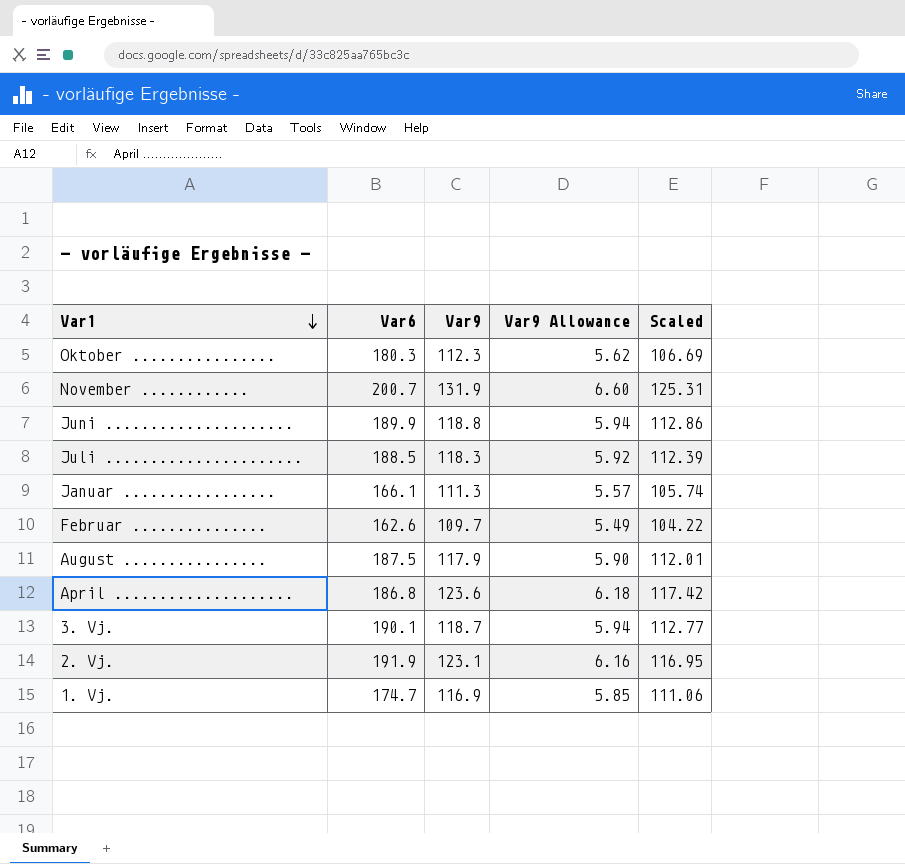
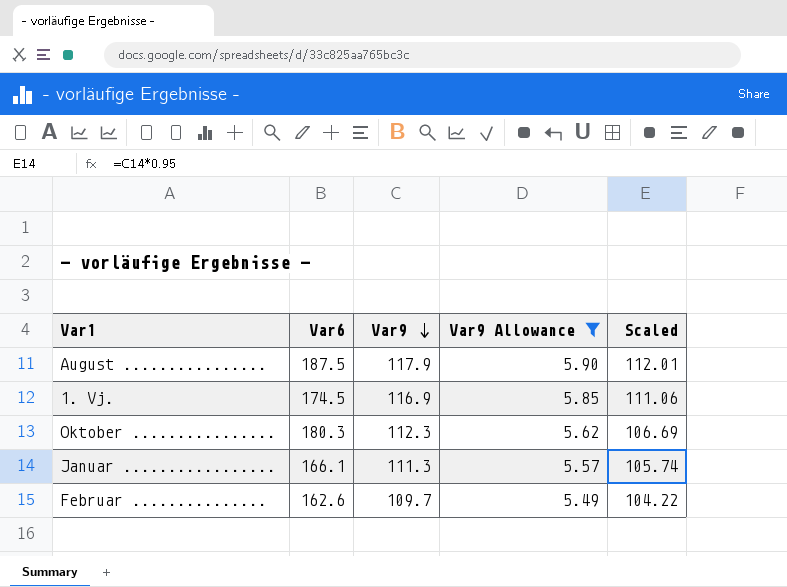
filter: none -> Var9 Allowance <= 5.90
row order: Var1 descending -> Var9 descending
1. Vj. | Var6: 174.7 -> 174.5

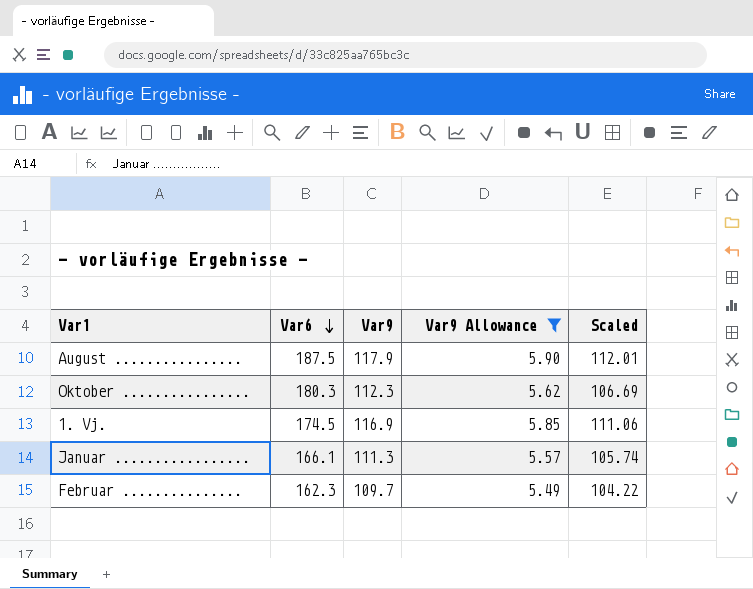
row order: Var9 descending -> Var6 descending
Februar ............... | Var6: 162.6 -> 162.3

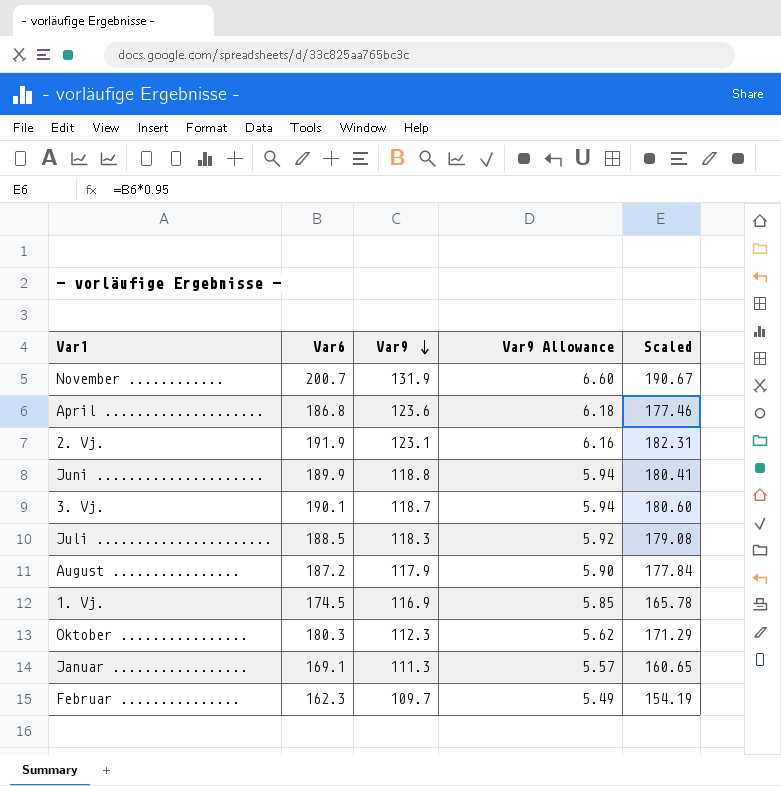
filter: Var9 Allowance <= 5.90 -> none
row order: Var6 descending -> Var9 descending
column Scaled | formula: [Var9] * 0.95 -> [Var6] * 0.95
August ................ | Var6: 187.5 -> 187.2
Januar ................. | Var6: 166.1 -> 169.1

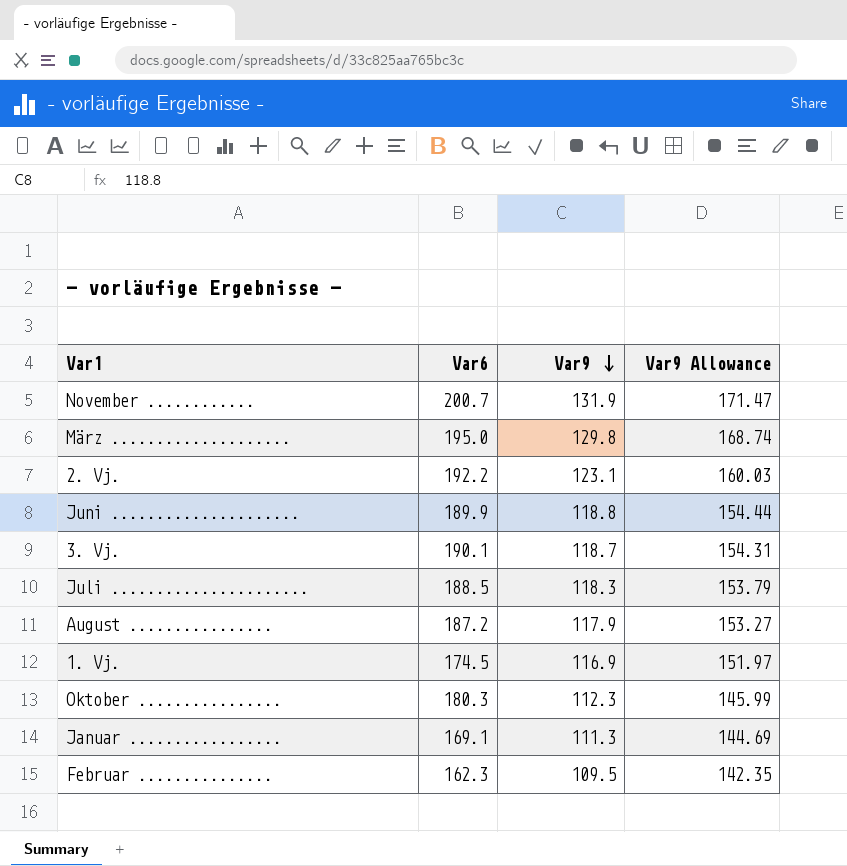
column Scaled | formula: [Var6] * 0.95 -> none
column Var9 Allowance | formula: [Var9] * 0.05 -> [Var9] * 1.3
row April ....................: 186.8 | 123.6 | 6.18 | 177.46 -> none
row März ....................: none -> 195.0 | 129.8 | 168.74
2. Vj. | Var6: 191.9 -> 192.2
Februar ............... | Var9: 109.7 -> 109.5

